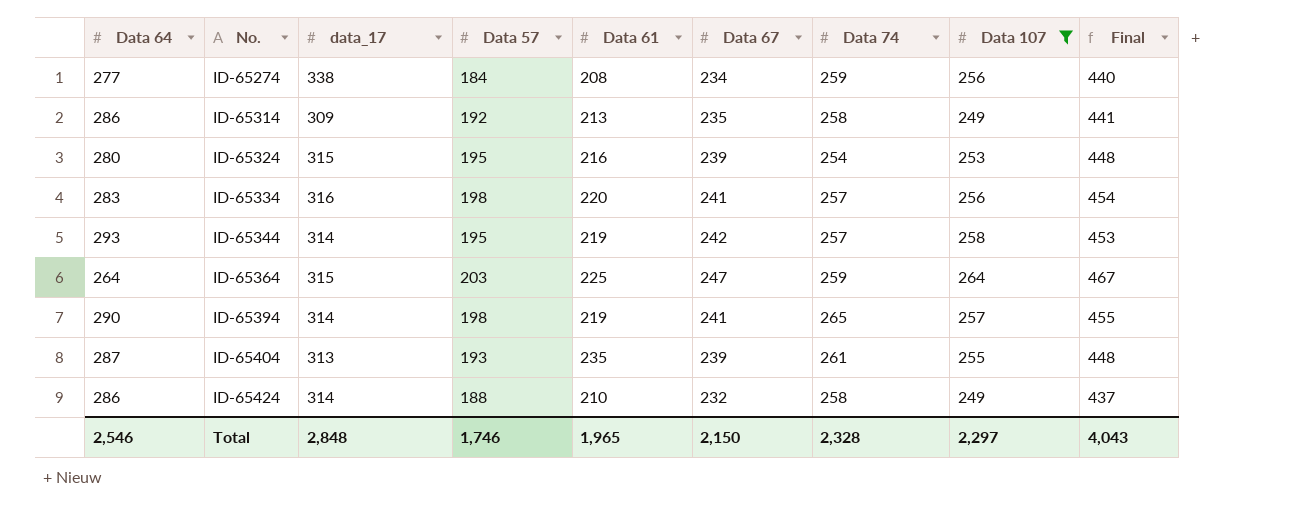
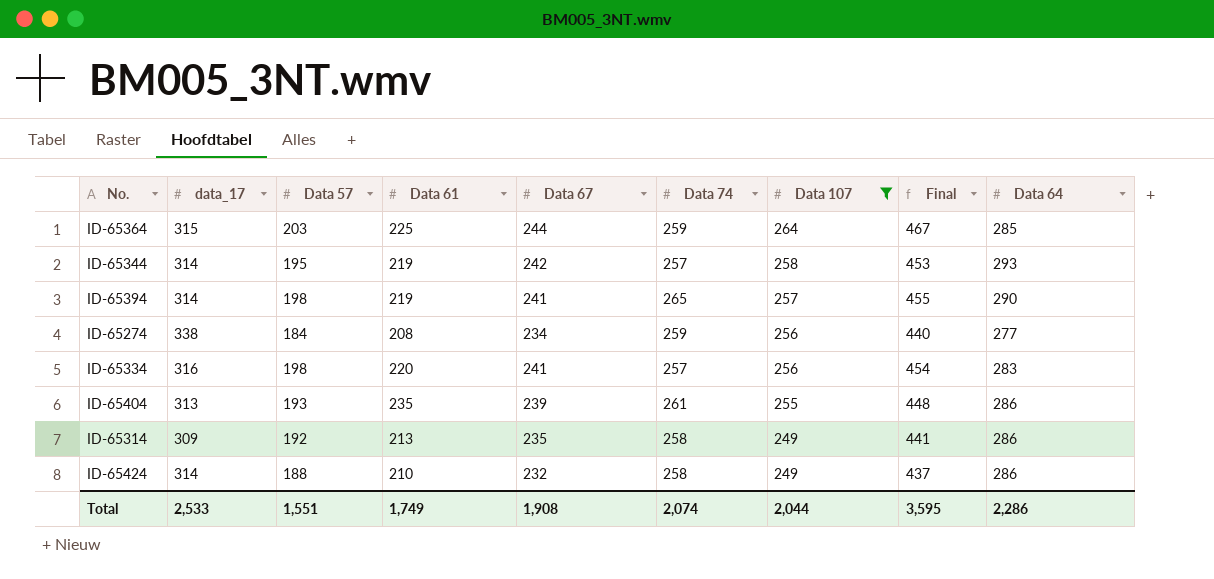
row order: No. ascending -> Data 107 descending
column Data 64 | position: 1 -> 9
row ID-65324: 280 | 315 | 195 | 216 | 239 | 254 | 253 | 448 -> none
ID-65364 | Data 67: 247 -> 244
ID-65364 | Data 64: 264 -> 285
ID-65404 | Data 64: 287 -> 286
Total | data_17: 2,848 -> 2,533
Total | Data 57: 1,746 -> 1,551
Total | Data 61: 1,965 -> 1,749
Total | Data 67: 2,150 -> 1,908
Total | Data 74: 2,328 -> 2,074
Total | Data 107: 2,297 -> 2,044
Total | Final: 4,043 -> 3,595
Total | Data 64: 2,546 -> 2,286

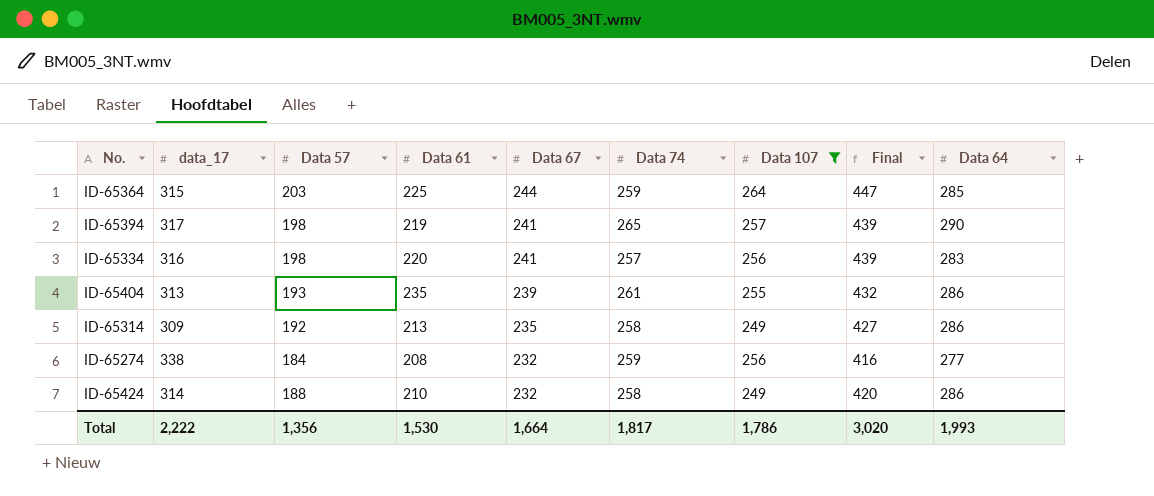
row order: Data 107 descending -> Data 67 descending
column Final | formula: [Data 57] + [Data 107] -> [Data 57] + [Data 67]
row ID-65344: 314 | 195 | 219 | 242 | 257 | 258 | 453 | 293 -> none
ID-65394 | data_17: 314 -> 317
ID-65274 | Data 67: 234 -> 232
Total | data_17: 2,533 -> 2,222
Total | Data 57: 1,551 -> 1,356
Total | Data 61: 1,749 -> 1,530
Total | Data 67: 1,908 -> 1,664
Total | Data 74: 2,074 -> 1,817
Total | Data 107: 2,044 -> 1,786
Total | Final: 3,595 -> 3,020
Total | Data 64: 2,286 -> 1,993

